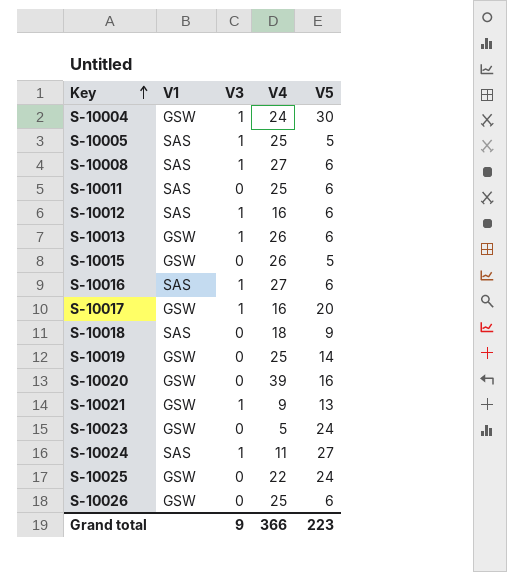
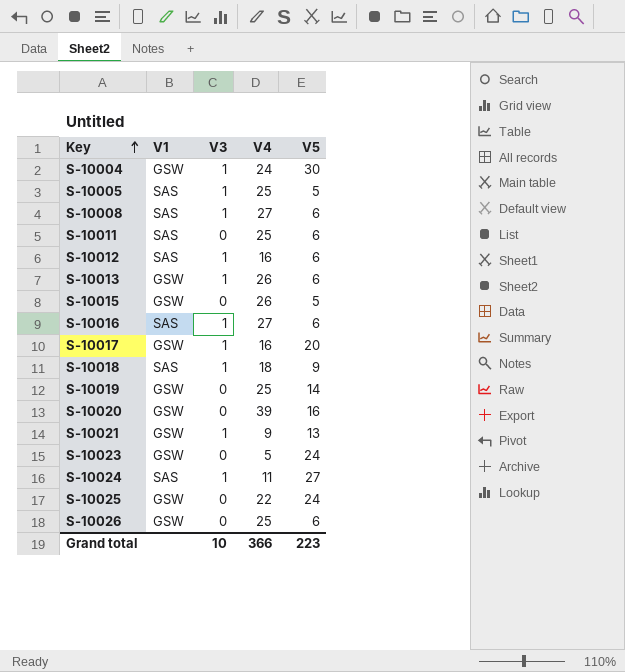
S-10018 | V3: 0 -> 1
Grand total | V3: 9 -> 10

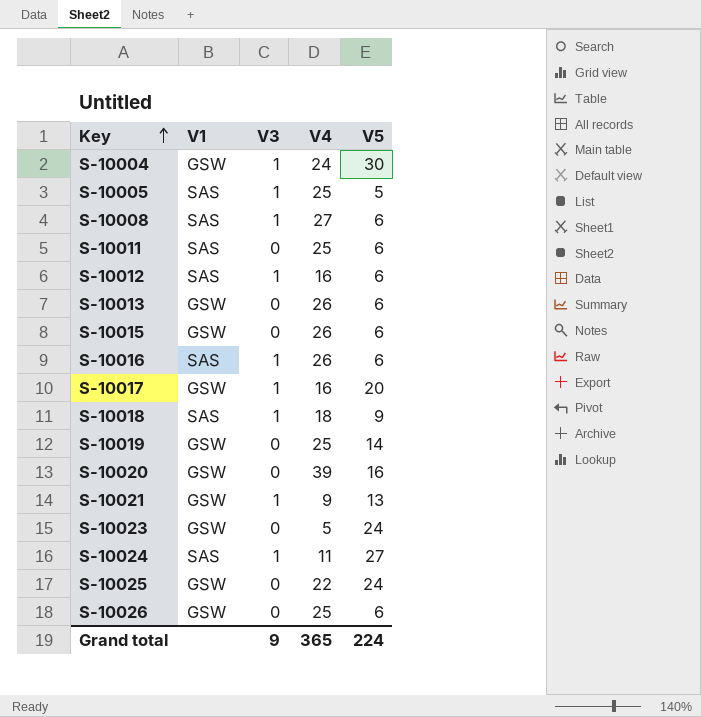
S-10013 | V3: 1 -> 0
S-10015 | V5: 5 -> 6
S-10016 | V4: 27 -> 26
Grand total | V3: 10 -> 9
Grand total | V4: 366 -> 365
Grand total | V5: 223 -> 224

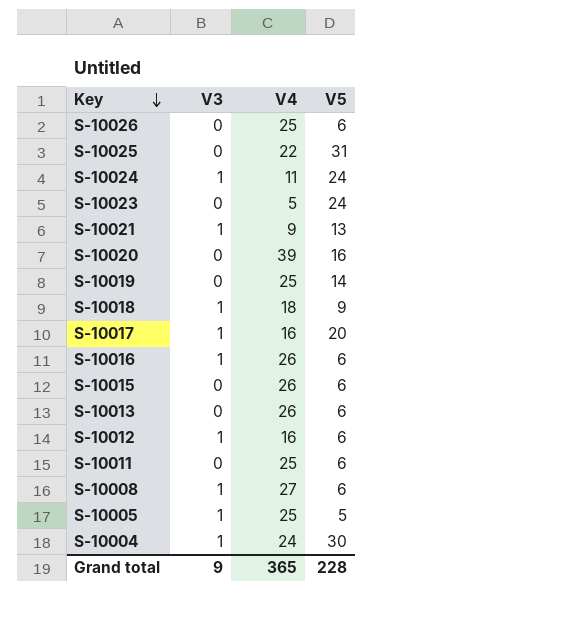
row order: Key ascending -> Key descending
column V1 | position: 2 -> none
S-10025 | V5: 24 -> 31
S-10024 | V5: 27 -> 24
Grand total | V5: 224 -> 228

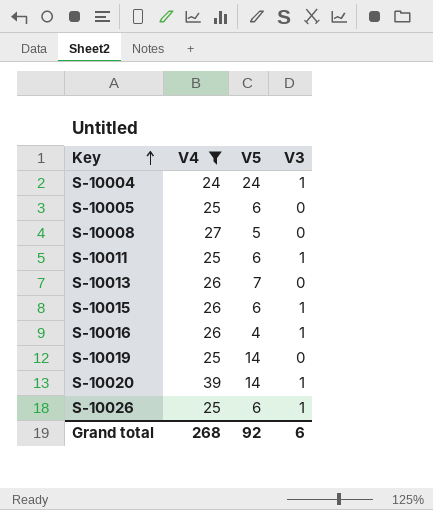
filter: none -> V4 >= 24
row order: Key descending -> Key ascending
column V3 | position: 2 -> 4
S-10004 | V5: 30 -> 24
S-10005 | V5: 5 -> 6
S-10005 | V3: 1 -> 0
S-10008 | V5: 6 -> 5
S-10008 | V3: 1 -> 0
S-10011 | V3: 0 -> 1
S-10013 | V5: 6 -> 7
S-10015 | V3: 0 -> 1
S-10016 | V5: 6 -> 4
S-10020 | V5: 16 -> 14
S-10020 | V3: 0 -> 1
S-10026 | V3: 0 -> 1
Grand total | V4: 365 -> 268
Grand total | V5: 228 -> 92
Grand total | V3: 9 -> 6

